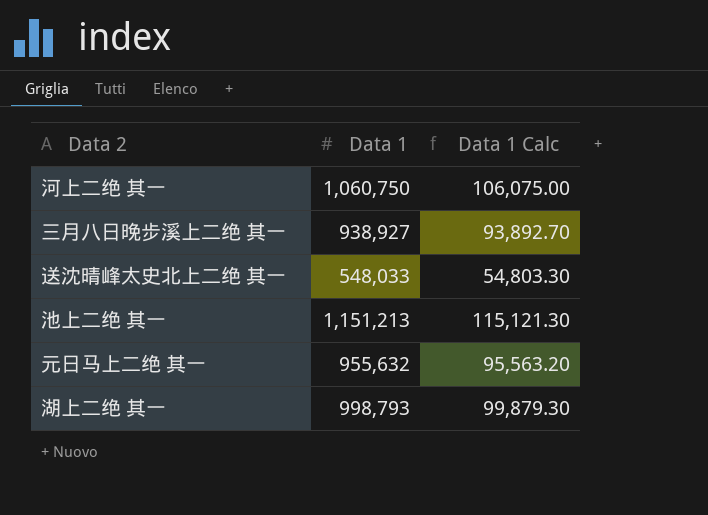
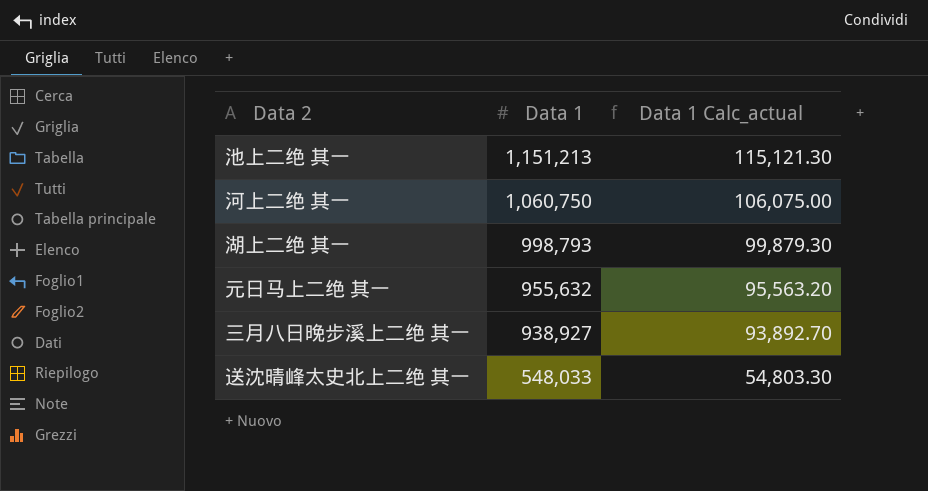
row order: none -> Data 1 descending
column name: Data 1 Calc -> Data 1 Calc_actual

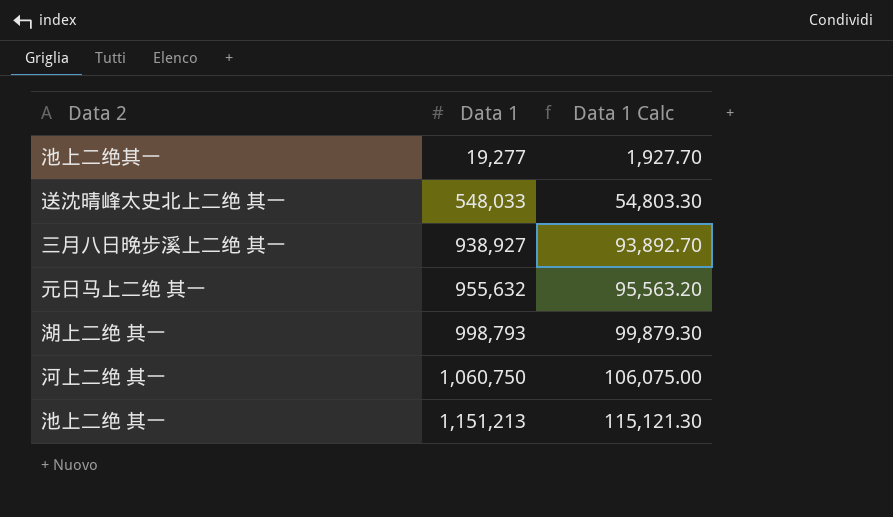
row order: Data 1 descending -> Data 1 ascending
column name: Data 1 Calc_actual -> Data 1 Calc
row 池上二绝其一: none -> 19,277 | 1,927.70

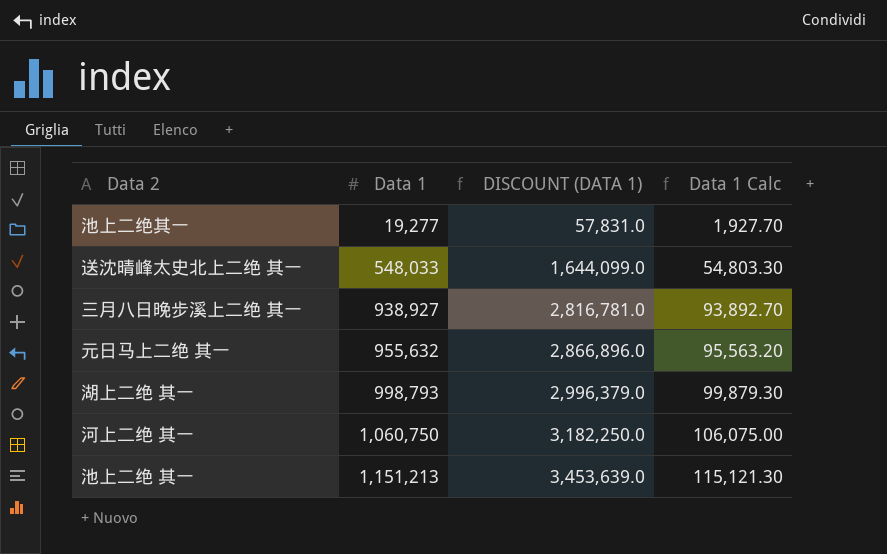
column DISCOUNT (DATA 1) | formula: none -> [Data 1] * 3

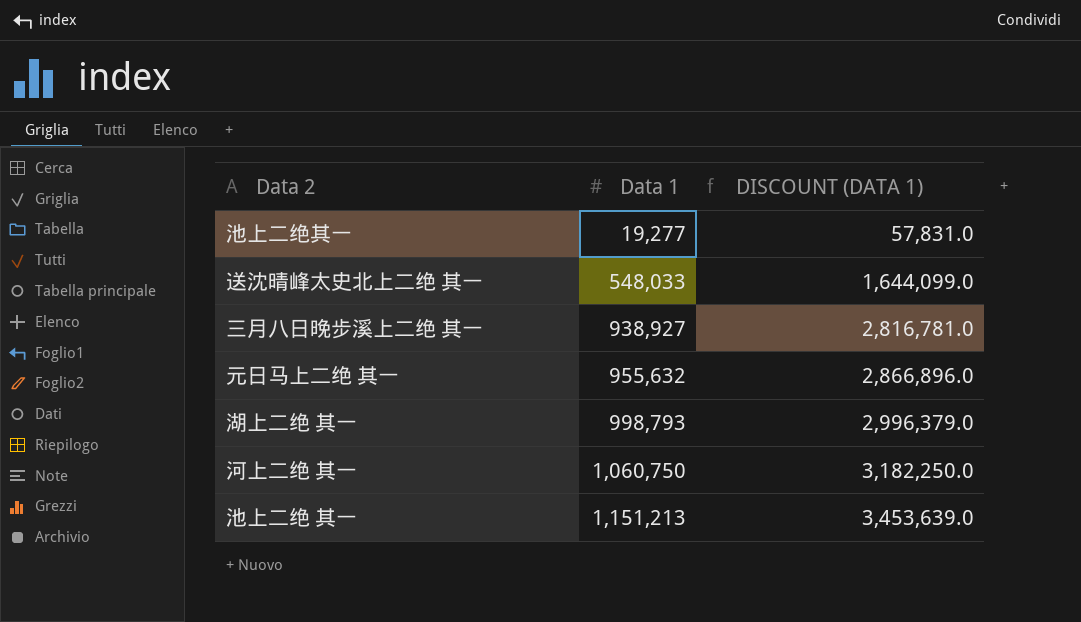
column Data 1 Calc | formula: [Data 1] * 0.1 -> none

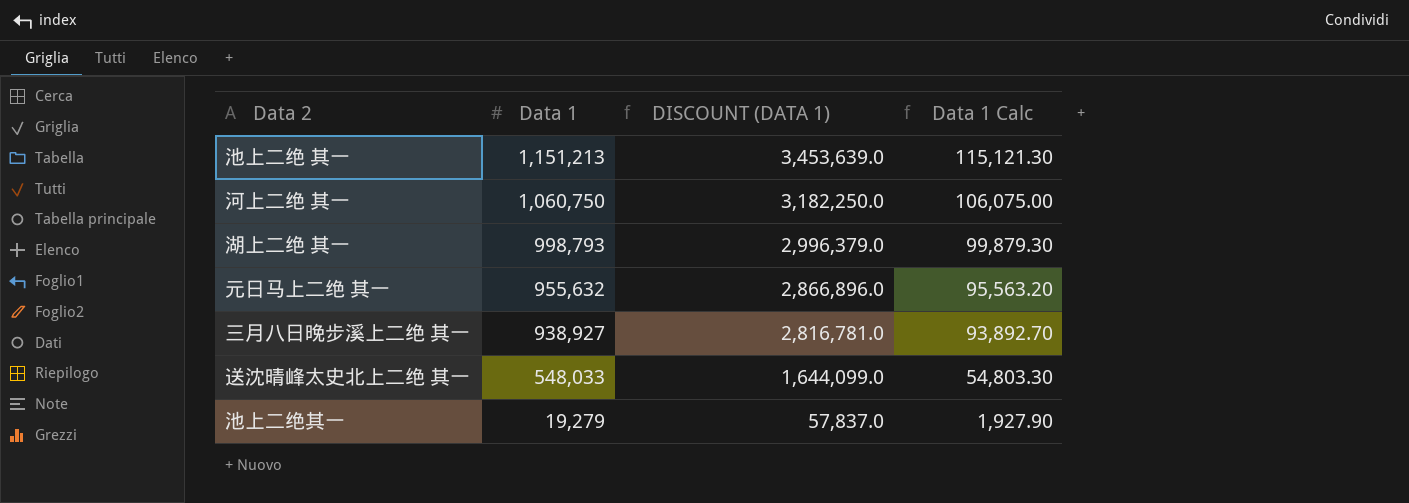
row order: Data 1 ascending -> Data 1 descending
column Data 1 Calc | formula: none -> [Data 1] * 0.1
池上二绝其一 | Data 1: 19,277 -> 19,279
池上二绝其一 | DISCOUNT (DATA 1): 57,831.0 -> 57,837.0

